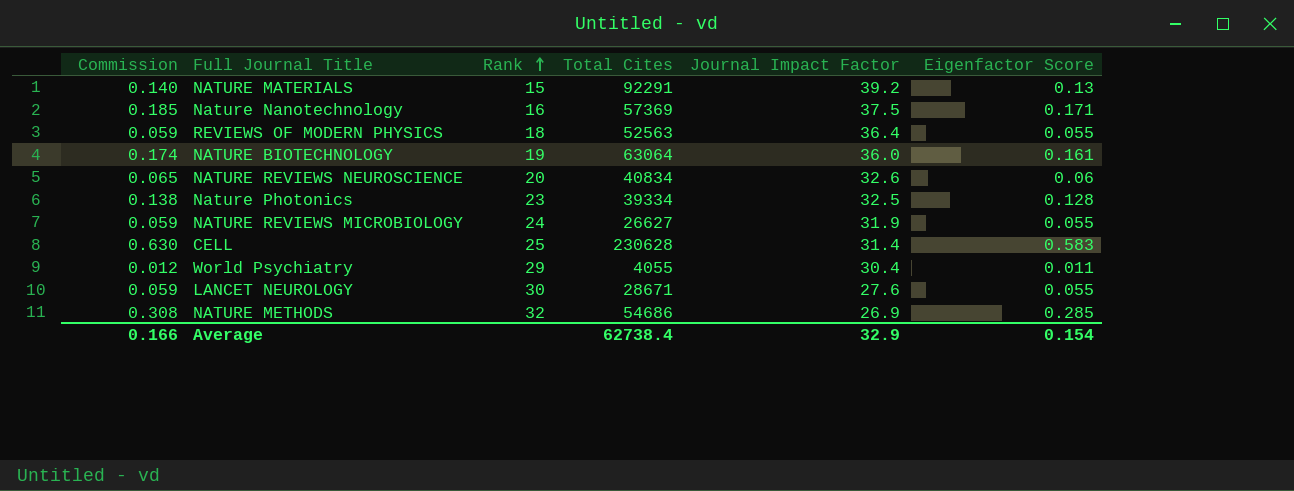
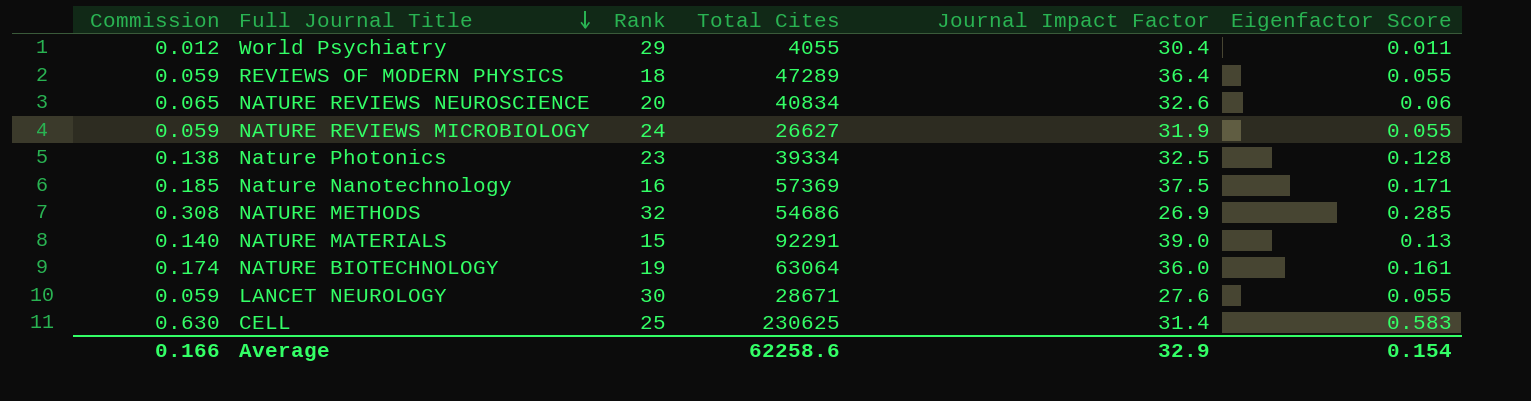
row order: Rank ascending -> Full Journal Title descending
REVIEWS OF MODERN PHYSICS | Total Cites: 52563 -> 47289
NATURE MATERIALS | Journal Impact Factor: 39.2 -> 39.0
CELL | Total Cites: 230628 -> 230625
Average | Total Cites: 62738.4 -> 62258.6

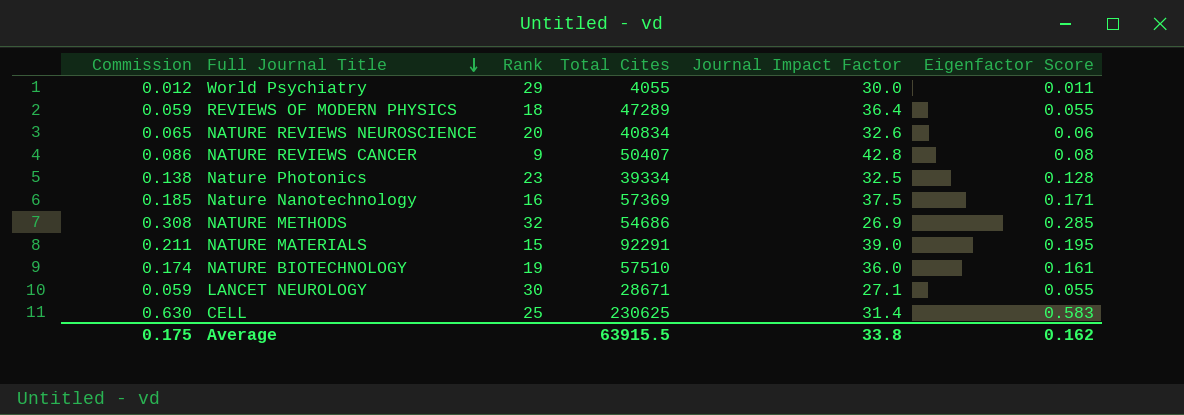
row NATURE REVIEWS MICROBIOLOGY: 0.059 | 24 | 26627 | 31.9 | 0.055 -> none
World Psychiatry | Journal Impact Factor: 30.4 -> 30.0
row NATURE REVIEWS CANCER: none -> 0.086 | 9 | 50407 | 42.8 | 0.08
NATURE MATERIALS | Commission: 0.140 -> 0.211
NATURE MATERIALS | Eigenfactor Score: 0.13 -> 0.195
NATURE BIOTECHNOLOGY | Total Cites: 63064 -> 57510
LANCET NEUROLOGY | Journal Impact Factor: 27.6 -> 27.1
Average | Commission: 0.166 -> 0.175
Average | Total Cites: 62258.6 -> 63915.5
Average | Journal Impact Factor: 32.9 -> 33.8
Average | Eigenfactor Score: 0.154 -> 0.162

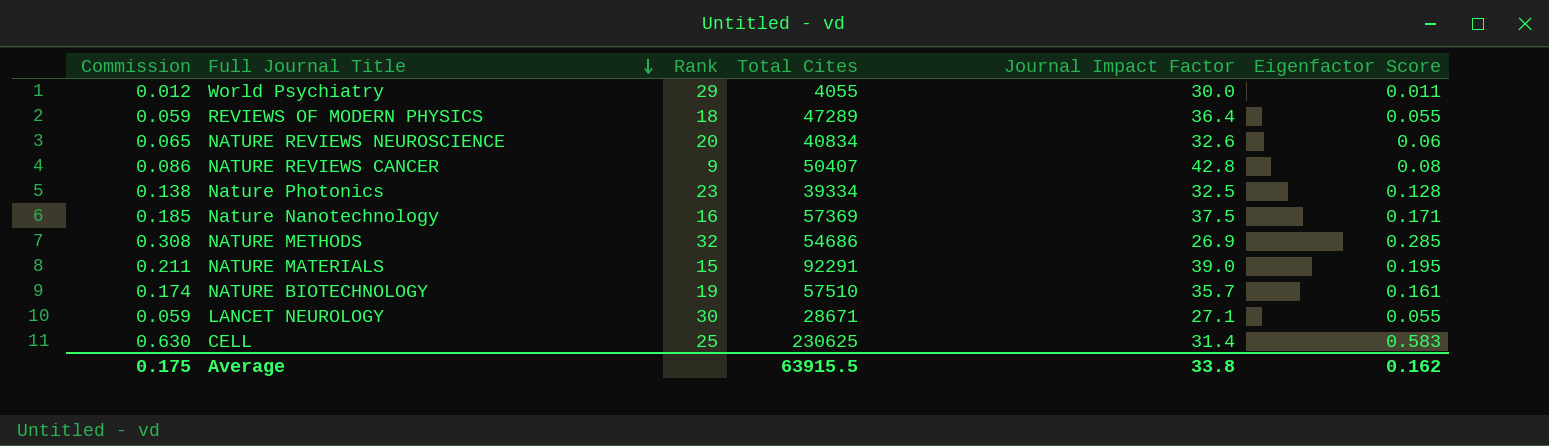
NATURE BIOTECHNOLOGY | Journal Impact Factor: 36.0 -> 35.7

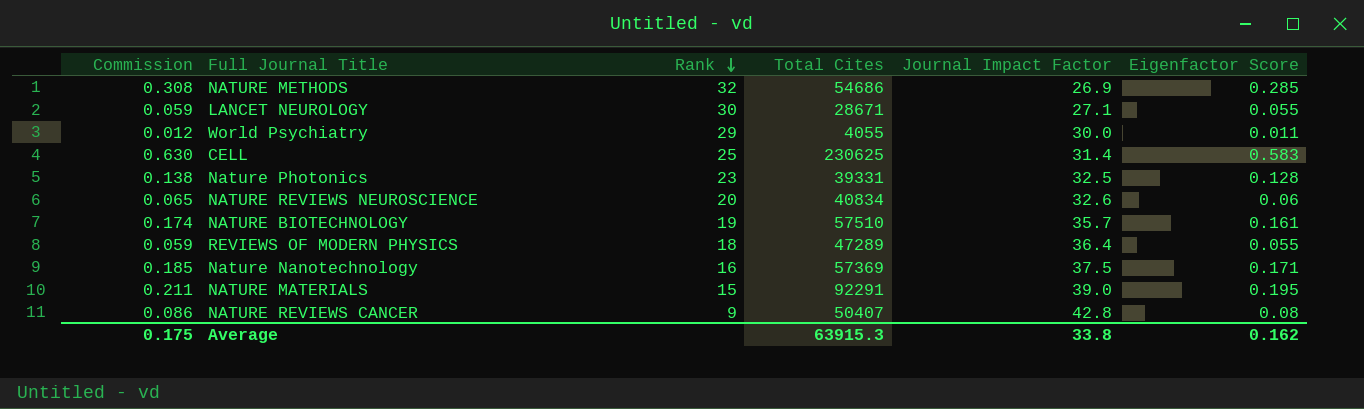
row order: Full Journal Title descending -> Rank descending
Nature Photonics | Total Cites: 39334 -> 39331
Average | Total Cites: 63915.5 -> 63915.3

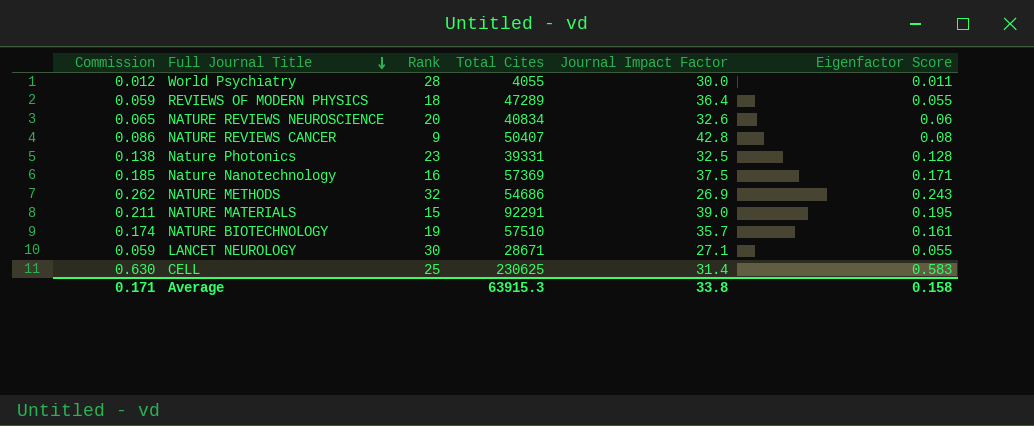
row order: Rank descending -> Full Journal Title descending
World Psychiatry | Rank: 29 -> 28
NATURE METHODS | Commission: 0.308 -> 0.262
NATURE METHODS | Eigenfactor Score: 0.285 -> 0.243
Average | Commission: 0.175 -> 0.171
Average | Eigenfactor Score: 0.162 -> 0.158

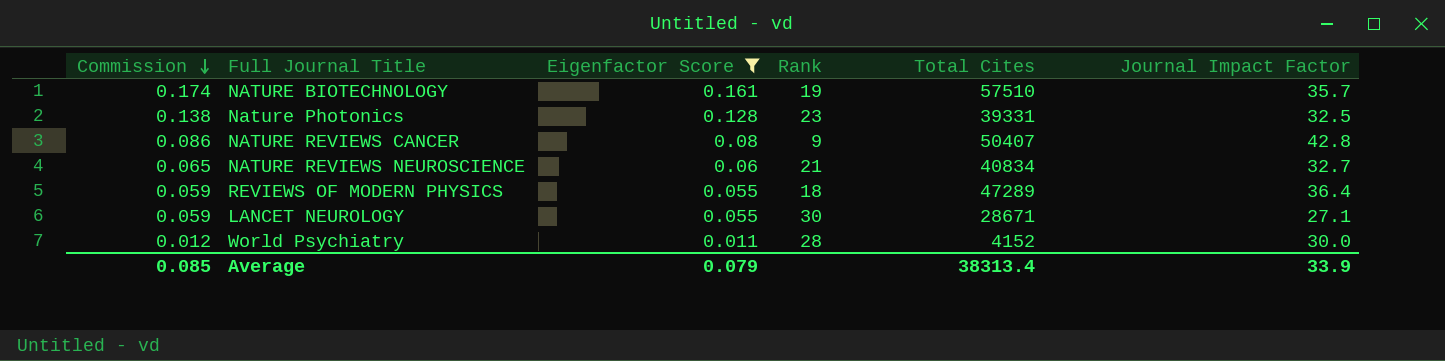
filter: none -> Eigenfactor Score <= 0.161
row order: Full Journal Title descending -> Commission descending
column Eigenfactor Score | position: 6 -> 3
NATURE REVIEWS NEUROSCIENCE | Rank: 20 -> 21
NATURE REVIEWS NEUROSCIENCE | Journal Impact Factor: 32.6 -> 32.7
World Psychiatry | Total Cites: 4055 -> 4152
Average | Commission: 0.171 -> 0.085
Average | Eigenfactor Score: 0.158 -> 0.079
Average | Total Cites: 63915.3 -> 38313.4
Average | Journal Impact Factor: 33.8 -> 33.9

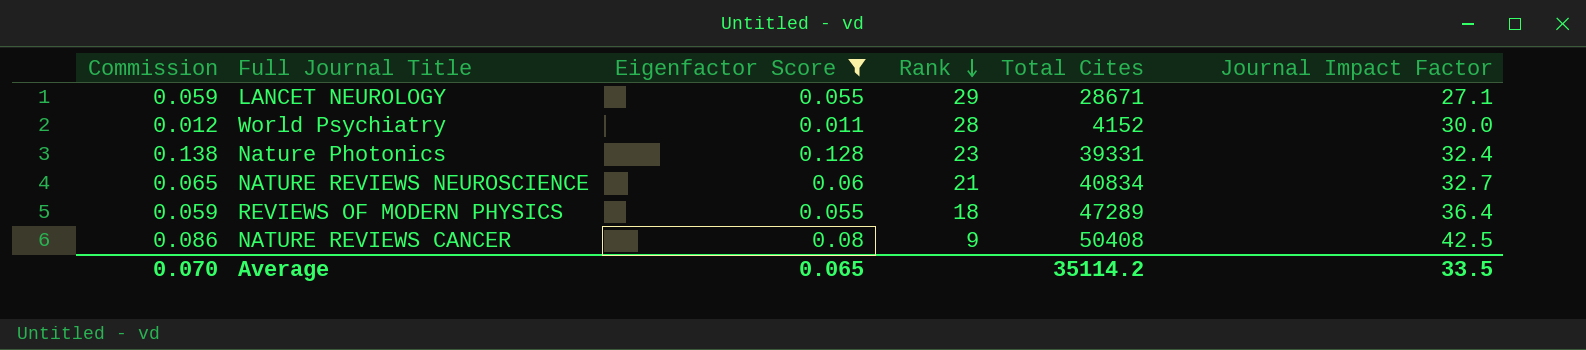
row order: Commission descending -> Rank descending
row NATURE BIOTECHNOLOGY: 0.174 | 0.161 | 19 | 57510 | 35.7 -> none
LANCET NEUROLOGY | Rank: 30 -> 29
Nature Photonics | Journal Impact Factor: 32.5 -> 32.4
NATURE REVIEWS CANCER | Total Cites: 50407 -> 50408
NATURE REVIEWS CANCER | Journal Impact Factor: 42.8 -> 42.5
Average | Commission: 0.085 -> 0.070
Average | Eigenfactor Score: 0.079 -> 0.065
Average | Total Cites: 38313.4 -> 35114.2
Average | Journal Impact Factor: 33.9 -> 33.5

